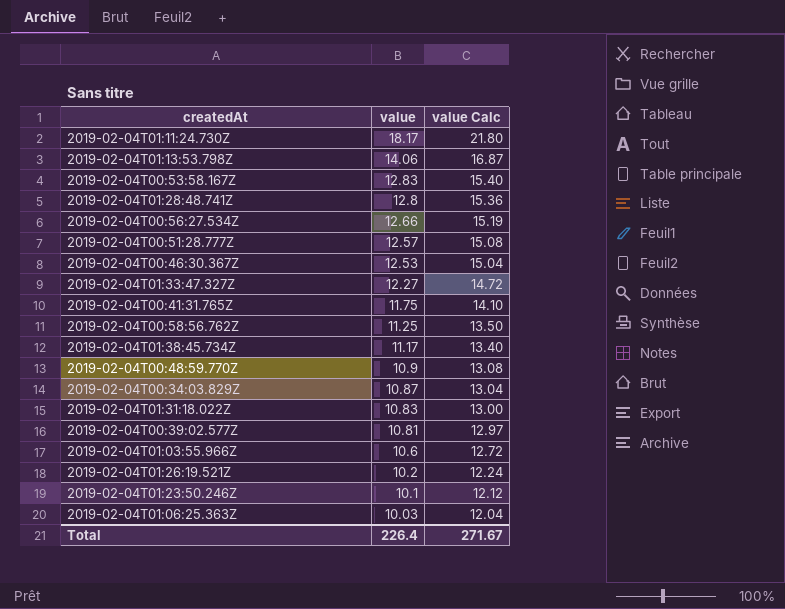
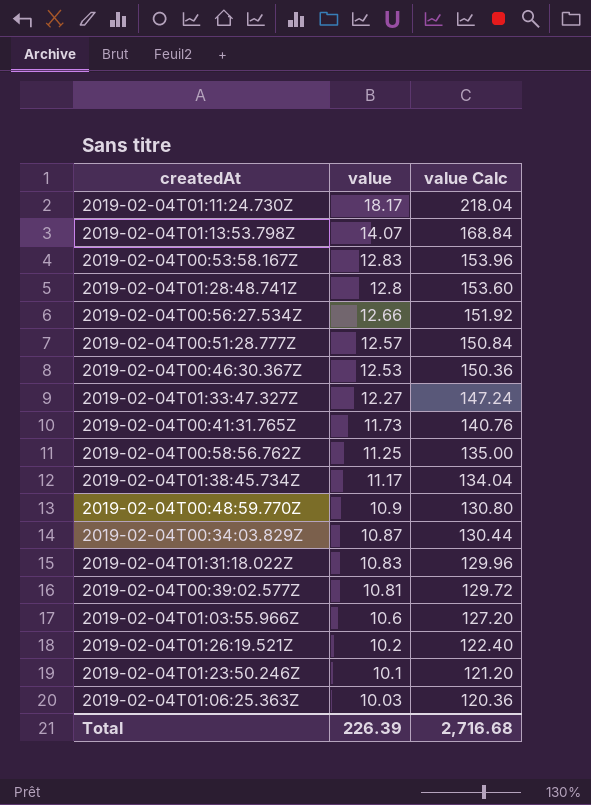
column value Calc | formula: [value] * 1.2 -> [value] * 12
2019-02-04T01:13:53.798Z | value: 14.06 -> 14.07
2019-02-04T00:41:31.765Z | value: 11.75 -> 11.73
Total | value: 226.4 -> 226.39
Total | value Calc: 271.67 -> 2,716.68

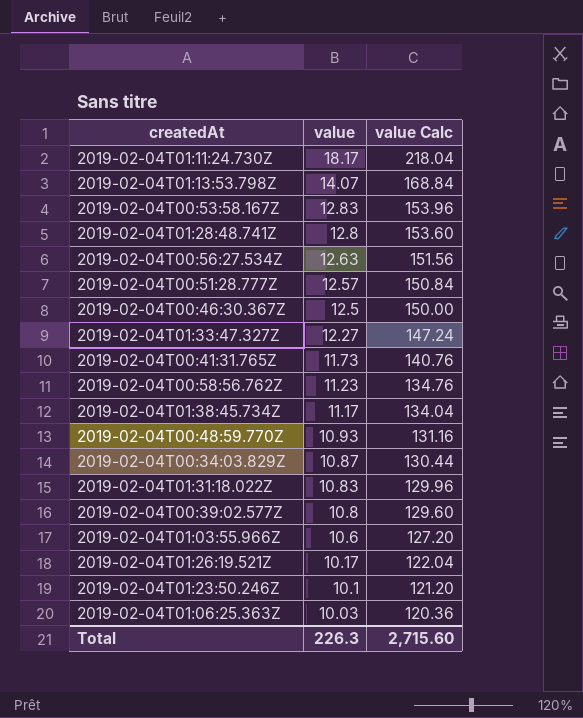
2019-02-04T00:56:27.534Z | value: 12.66 -> 12.63
2019-02-04T00:56:27.534Z | value Calc: 151.92 -> 151.56
2019-02-04T00:46:30.367Z | value: 12.53 -> 12.5
2019-02-04T00:46:30.367Z | value Calc: 150.36 -> 150.00
2019-02-04T00:58:56.762Z | value: 11.25 -> 11.23
2019-02-04T00:58:56.762Z | value Calc: 135.00 -> 134.76
2019-02-04T00:48:59.770Z | value: 10.9 -> 10.93
2019-02-04T00:48:59.770Z | value Calc: 130.80 -> 131.16
2019-02-04T00:39:02.577Z | value: 10.81 -> 10.8
2019-02-04T00:39:02.577Z | value Calc: 129.72 -> 129.60
2019-02-04T01:26:19.521Z | value: 10.2 -> 10.17
2019-02-04T01:26:19.521Z | value Calc: 122.40 -> 122.04
Total | value: 226.39 -> 226.3
Total | value Calc: 2,716.68 -> 2,715.60

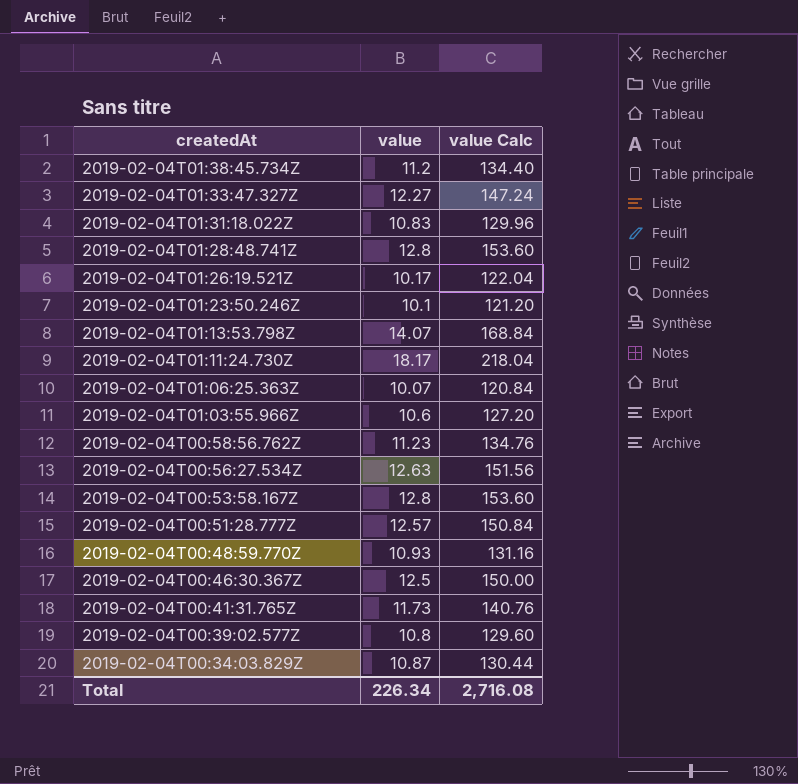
row order: value descending -> createdAt descending
2019-02-04T01:38:45.734Z | value: 11.17 -> 11.2
2019-02-04T01:38:45.734Z | value Calc: 134.04 -> 134.40
2019-02-04T01:06:25.363Z | value: 10.03 -> 10.07
2019-02-04T01:06:25.363Z | value Calc: 120.36 -> 120.84
2019-02-04T00:53:58.167Z | value: 12.83 -> 12.8
2019-02-04T00:53:58.167Z | value Calc: 153.96 -> 153.60
Total | value: 226.3 -> 226.34
Total | value Calc: 2,715.60 -> 2,716.08

